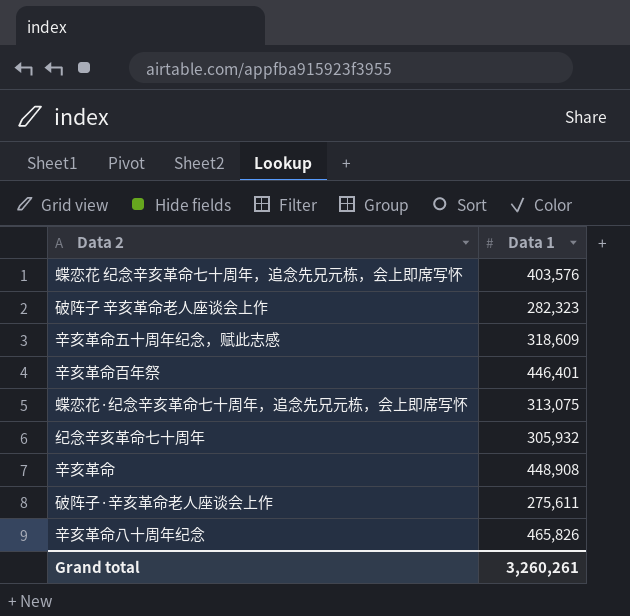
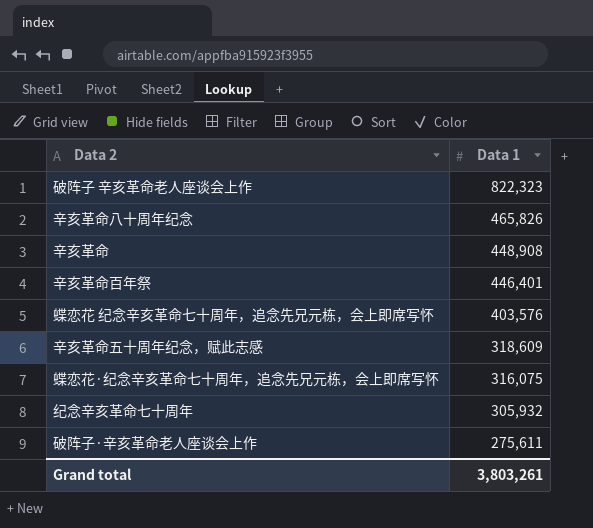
row order: none -> Data 1 descending
破阵子 辛亥革命老人座谈会上作 | Data 1: 282,323 -> 822,323
蝶恋花·纪念辛亥革命七十周年，追念先兄元栋，会上即席写怀 | Data 1: 313,075 -> 316,075
Grand total | Data 1: 3,260,261 -> 3,803,261

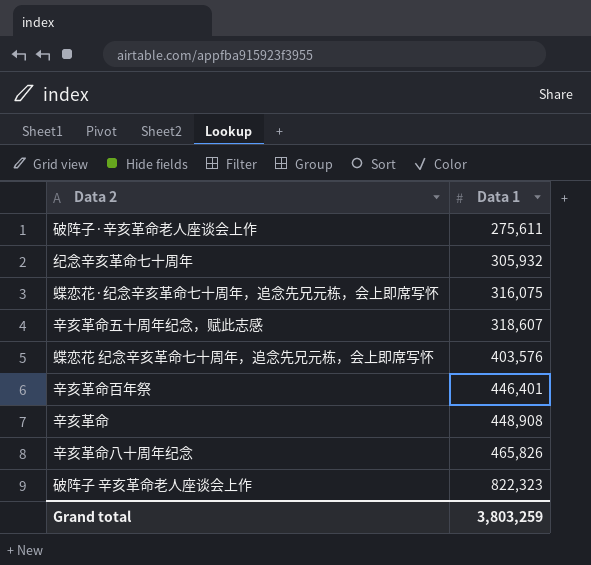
row order: Data 1 descending -> Data 1 ascending
辛亥革命五十周年纪念，赋此志感 | Data 1: 318,609 -> 318,607
Grand total | Data 1: 3,803,261 -> 3,803,259

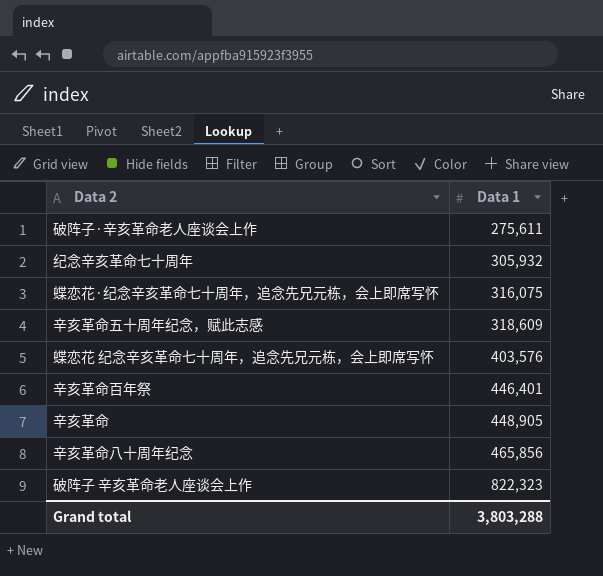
辛亥革命五十周年纪念，赋此志感 | Data 1: 318,607 -> 318,609
辛亥革命 | Data 1: 448,908 -> 448,905
辛亥革命八十周年纪念 | Data 1: 465,826 -> 465,856
Grand total | Data 1: 3,803,259 -> 3,803,288

